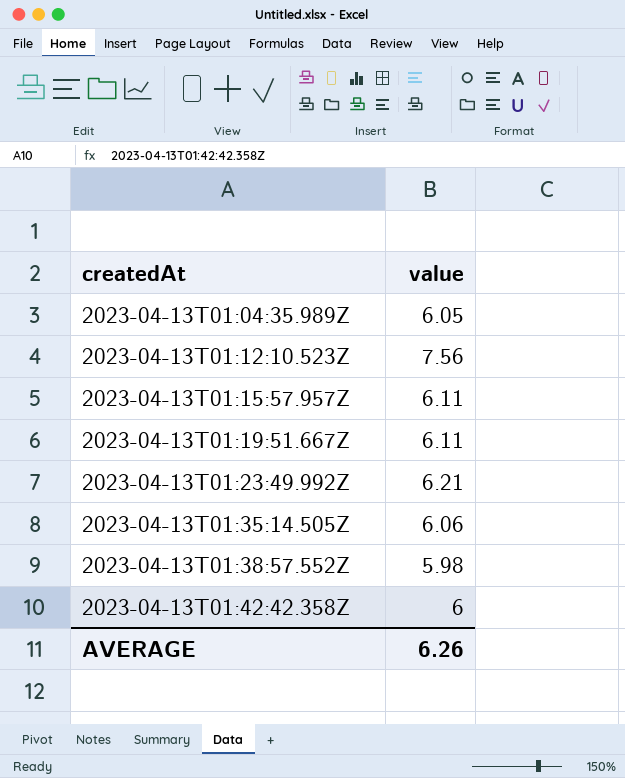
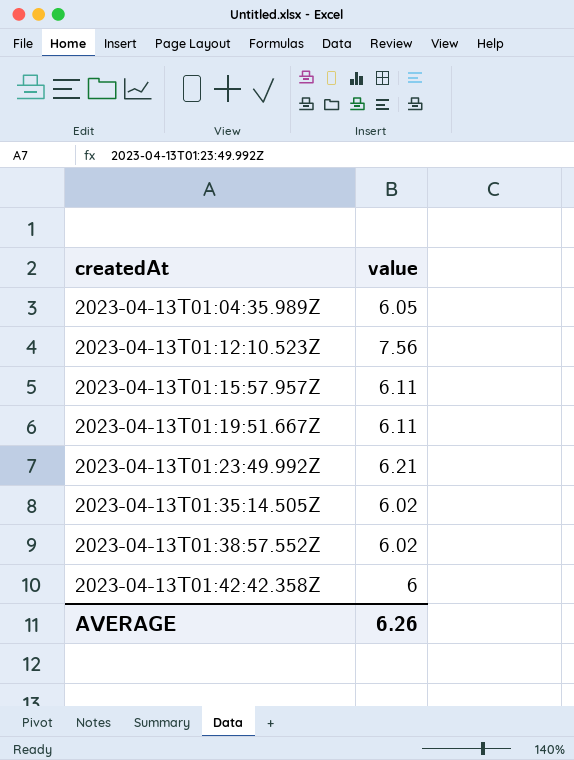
2023-04-13T01:35:14.505Z | value: 6.06 -> 6.02
2023-04-13T01:38:57.552Z | value: 5.98 -> 6.02

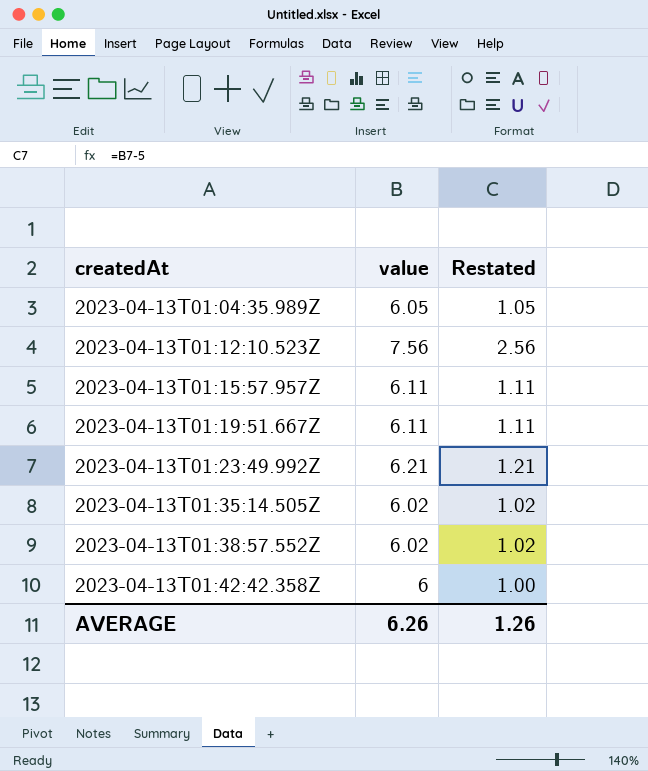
column Restated | formula: none -> [value] - 5

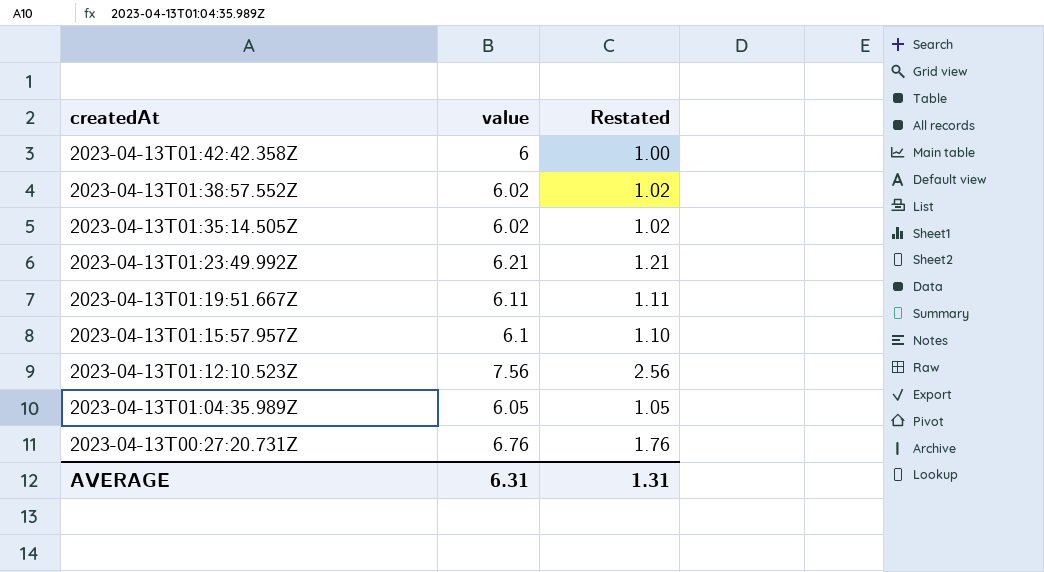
row order: createdAt ascending -> createdAt descending
2023-04-13T01:15:57.957Z | value: 6.11 -> 6.1
2023-04-13T01:15:57.957Z | Restated: 1.11 -> 1.10
row 2023-04-13T00:27:20.731Z: none -> 6.76 | 1.76
AVERAGE | value: 6.26 -> 6.31
AVERAGE | Restated: 1.26 -> 1.31

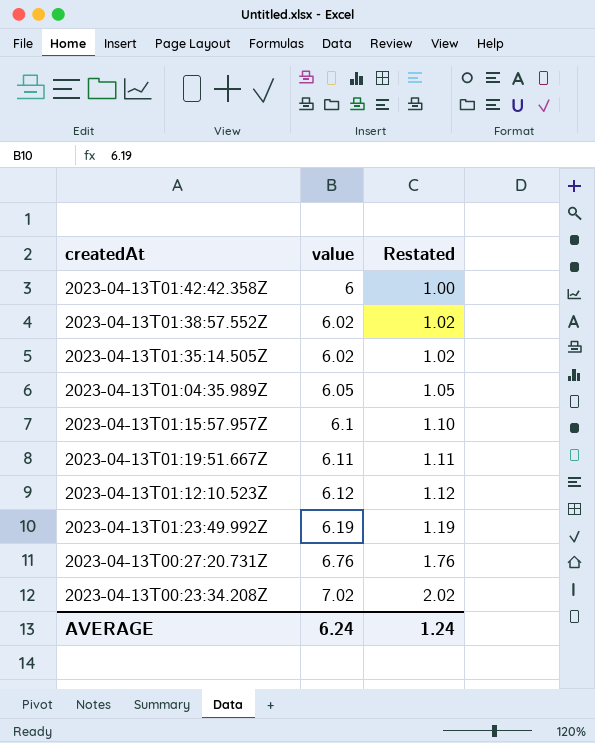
row order: createdAt descending -> value ascending
2023-04-13T01:12:10.523Z | value: 7.56 -> 6.12
2023-04-13T01:12:10.523Z | Restated: 2.56 -> 1.12
2023-04-13T01:23:49.992Z | value: 6.21 -> 6.19
2023-04-13T01:23:49.992Z | Restated: 1.21 -> 1.19
row 2023-04-13T00:23:34.208Z: none -> 7.02 | 2.02
AVERAGE | value: 6.31 -> 6.24
AVERAGE | Restated: 1.31 -> 1.24

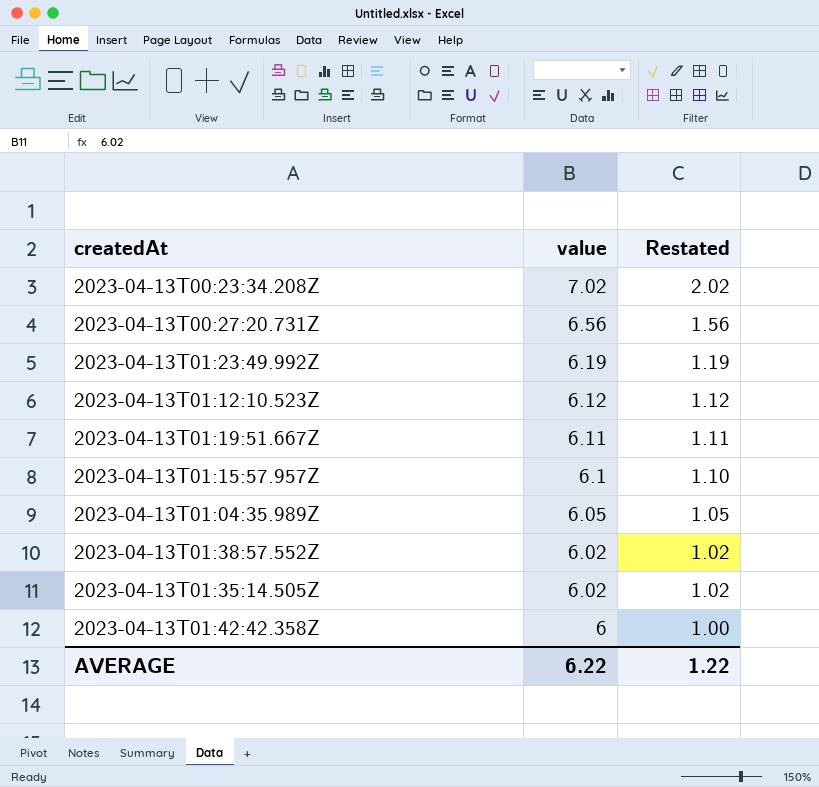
row order: value ascending -> value descending
2023-04-13T00:27:20.731Z | value: 6.76 -> 6.56
2023-04-13T00:27:20.731Z | Restated: 1.76 -> 1.56
AVERAGE | value: 6.24 -> 6.22
AVERAGE | Restated: 1.24 -> 1.22

